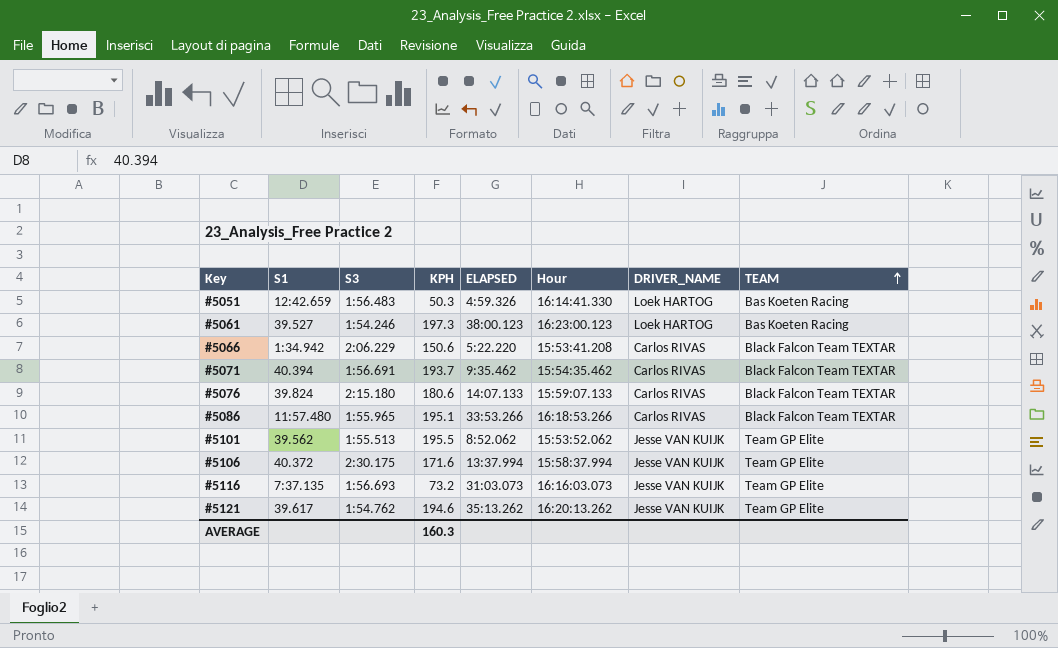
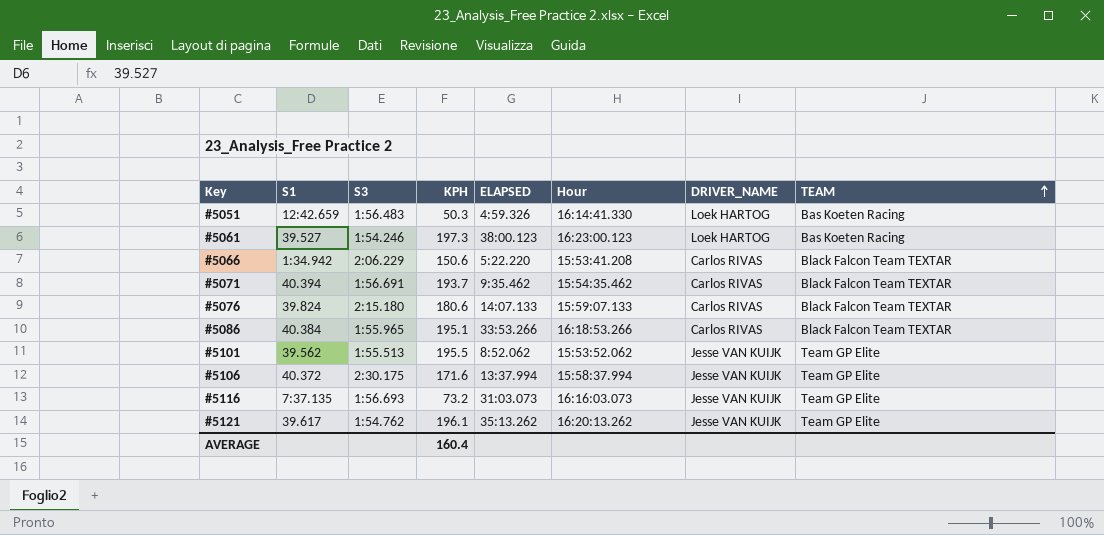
#5086 | S1: 11:57.480 -> 40.384
#5121 | KPH: 194.6 -> 196.1
AVERAGE | KPH: 160.3 -> 160.4

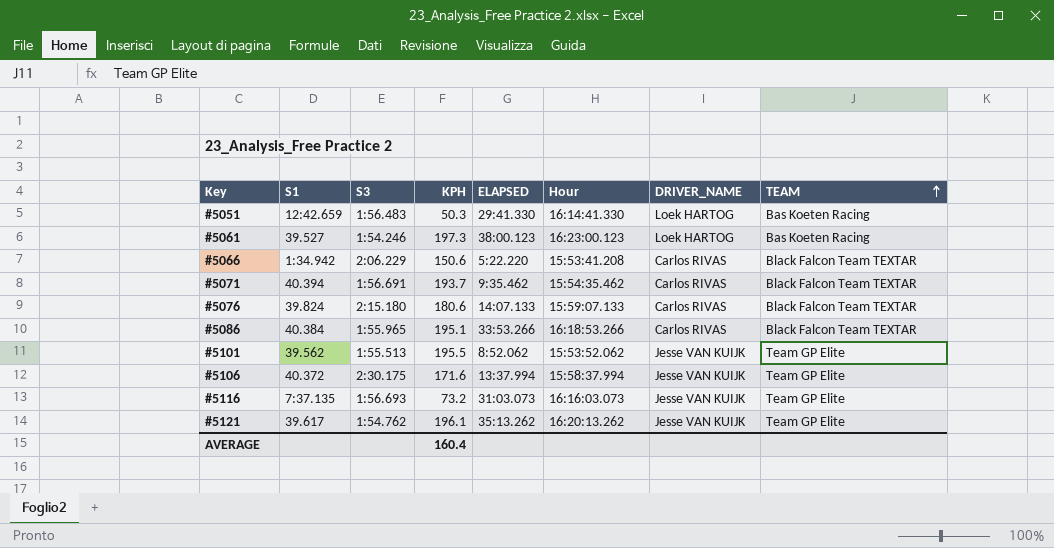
#5051 | ELAPSED: 4:59.326 -> 29:41.330

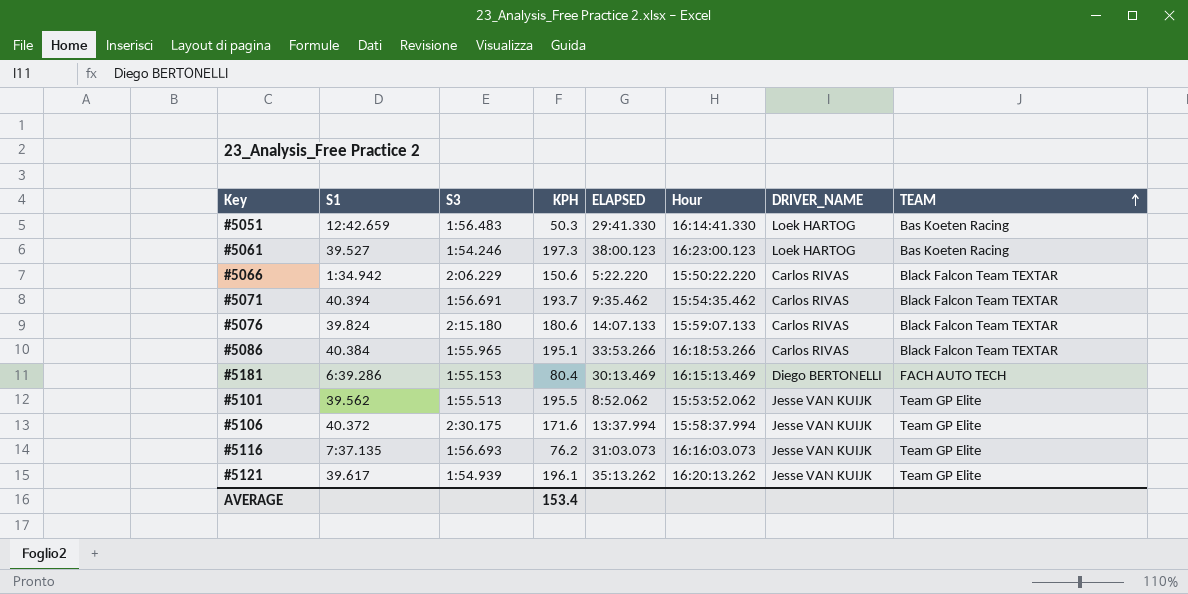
#5066 | Hour: 15:53:41.208 -> 15:50:22.220
row #5181: none -> 6:39.286 | 1:55.153 | 80.4 | 30:13.469 | 16:15:13.469 | Diego BERTONELLI | FACH AUTO TECH
#5116 | KPH: 73.2 -> 76.2
#5121 | S3: 1:54.762 -> 1:54.939
AVERAGE | KPH: 160.4 -> 153.4

